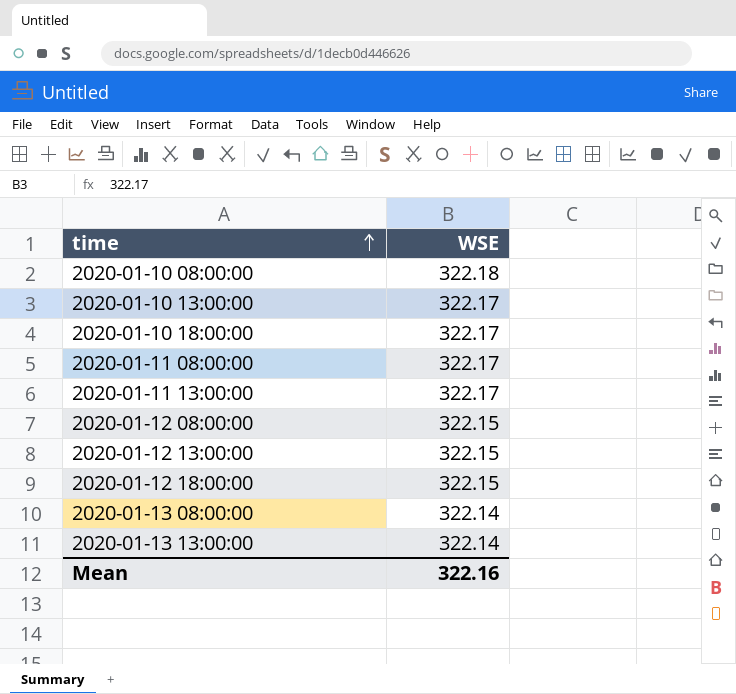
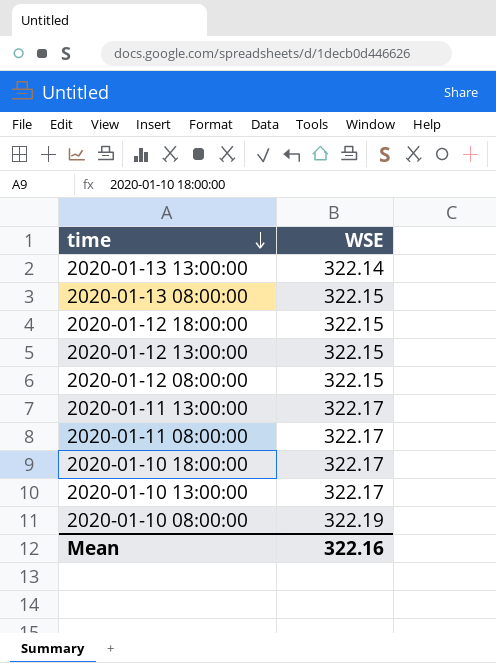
row order: time ascending -> time descending
2020-01-13 08:00:00 | WSE: 322.14 -> 322.15
2020-01-10 08:00:00 | WSE: 322.18 -> 322.19

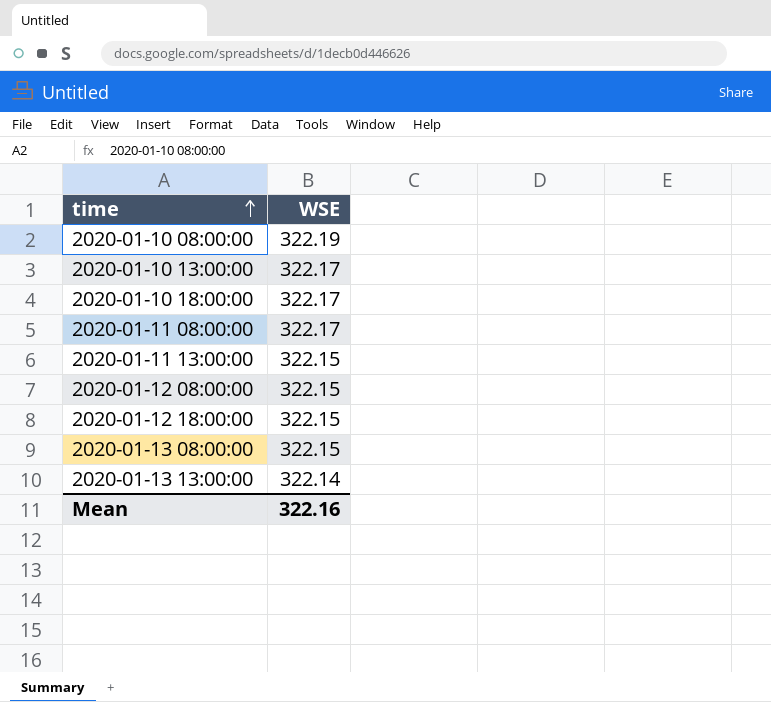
row order: time descending -> time ascending
row 2020-01-12 13:00:00: 322.15 -> none
2020-01-11 13:00:00 | WSE: 322.17 -> 322.15

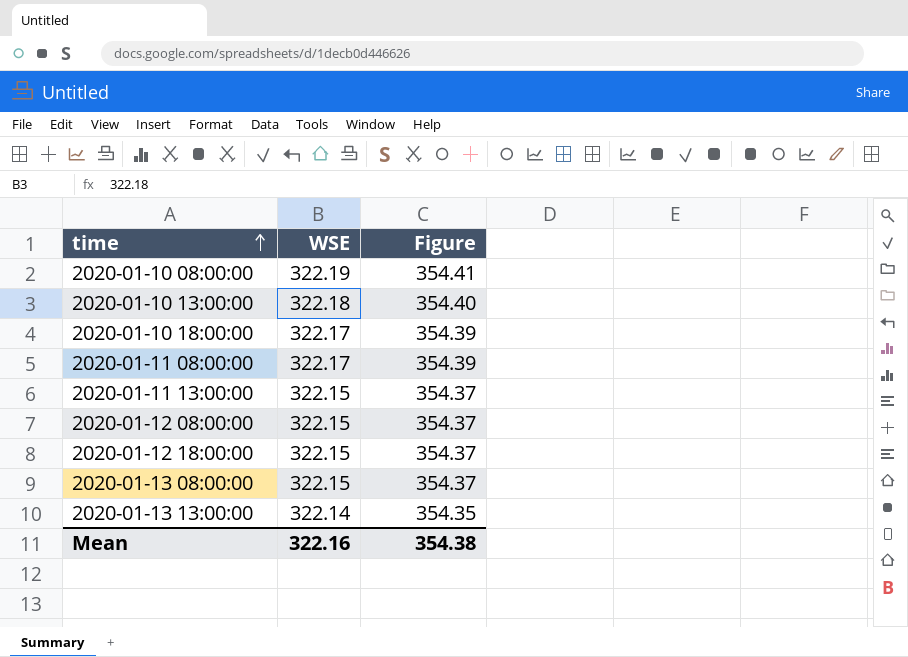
column Figure | formula: none -> [WSE] * 1.1
2020-01-10 13:00:00 | WSE: 322.17 -> 322.18

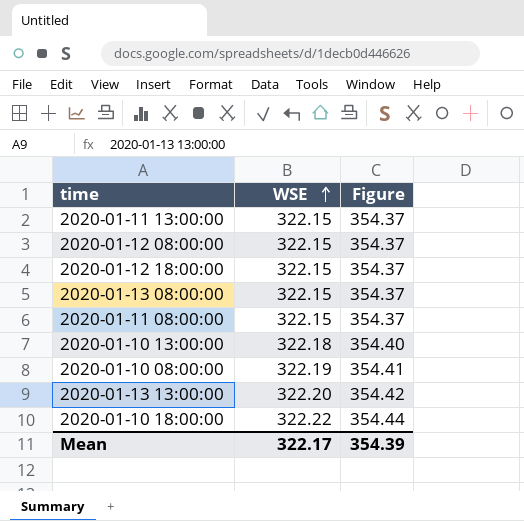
row order: time ascending -> WSE ascending
2020-01-11 08:00:00 | WSE: 322.17 -> 322.15
2020-01-11 08:00:00 | Figure: 354.39 -> 354.37
2020-01-13 13:00:00 | WSE: 322.14 -> 322.20
2020-01-13 13:00:00 | Figure: 354.35 -> 354.42
2020-01-10 18:00:00 | WSE: 322.17 -> 322.22
2020-01-10 18:00:00 | Figure: 354.39 -> 354.44
Mean | WSE: 322.16 -> 322.17
Mean | Figure: 354.38 -> 354.39

